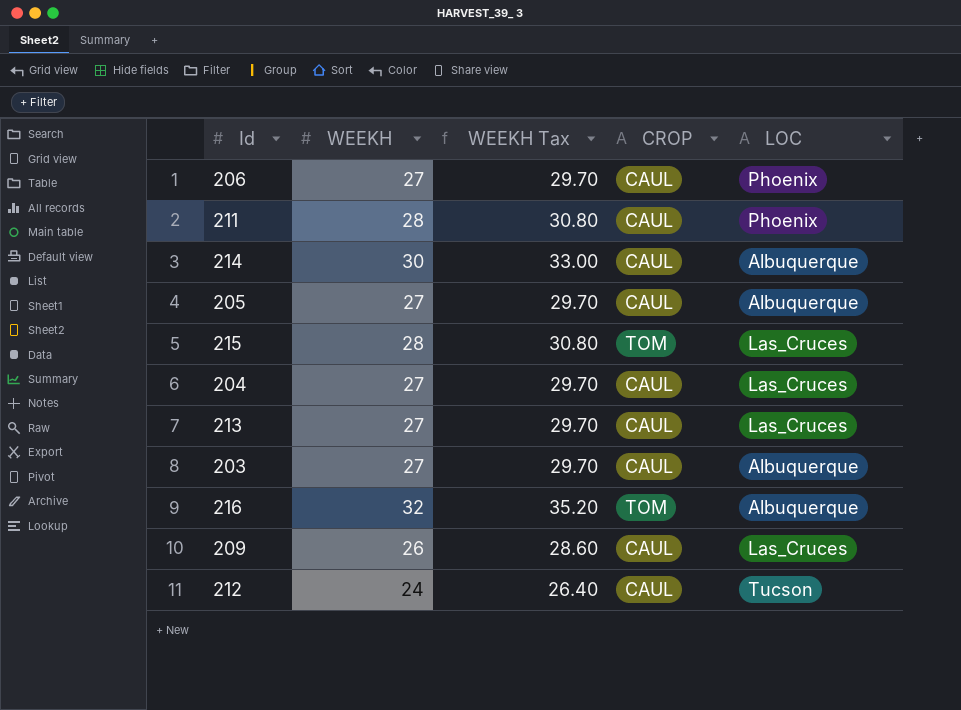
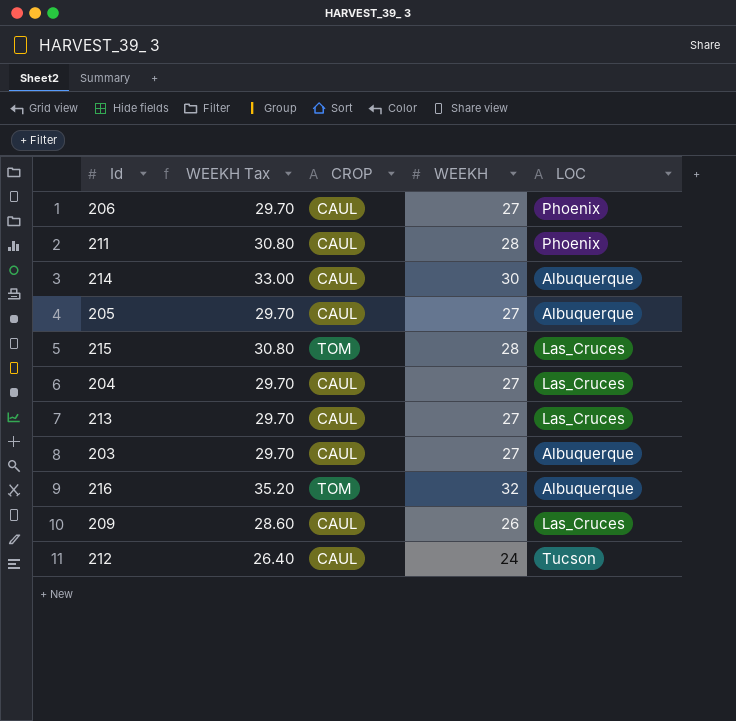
column WEEKH | position: 2 -> 4

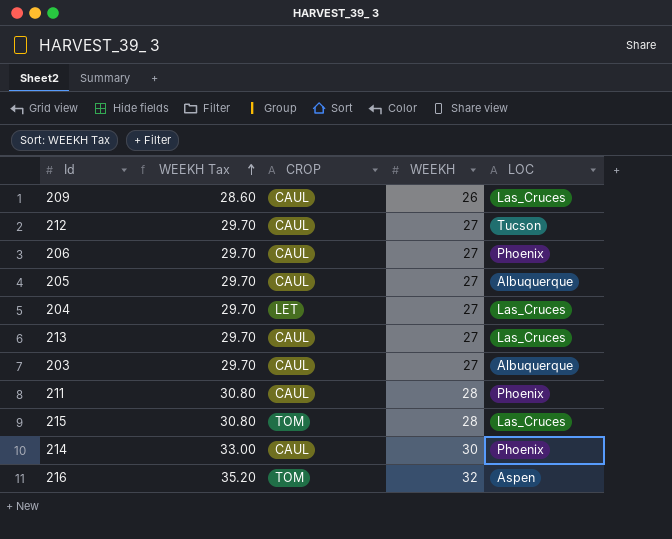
row order: none -> WEEKH Tax ascending
212 | WEEKH Tax: 26.40 -> 29.70
212 | WEEKH: 24 -> 27
204 | CROP: CAUL -> LET
214 | LOC: Albuquerque -> Phoenix
216 | LOC: Albuquerque -> Aspen

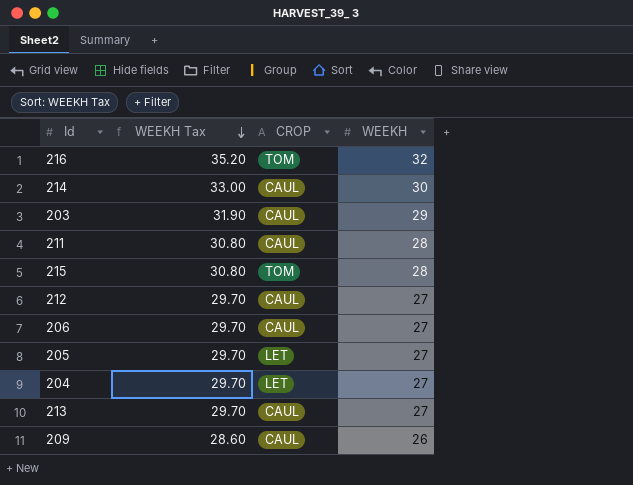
row order: WEEKH Tax ascending -> WEEKH Tax descending
column LOC | position: 5 -> none
203 | WEEKH Tax: 29.70 -> 31.90
203 | WEEKH: 27 -> 29
205 | CROP: CAUL -> LET

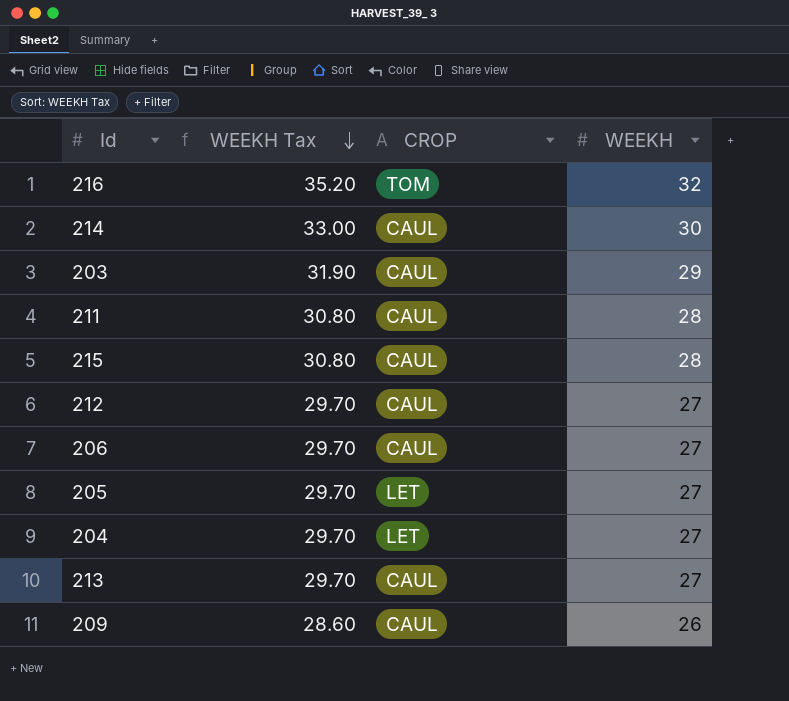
215 | CROP: TOM -> CAUL

